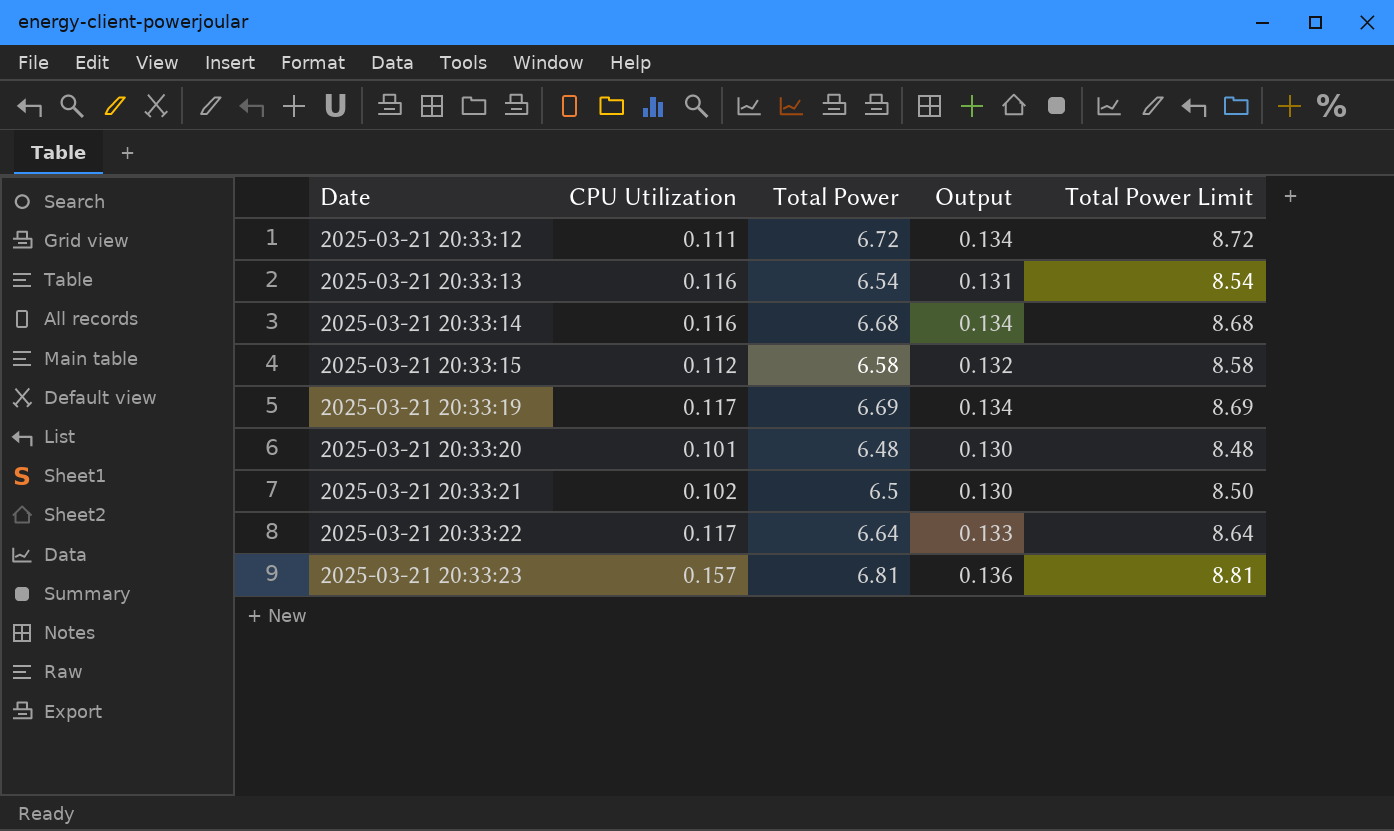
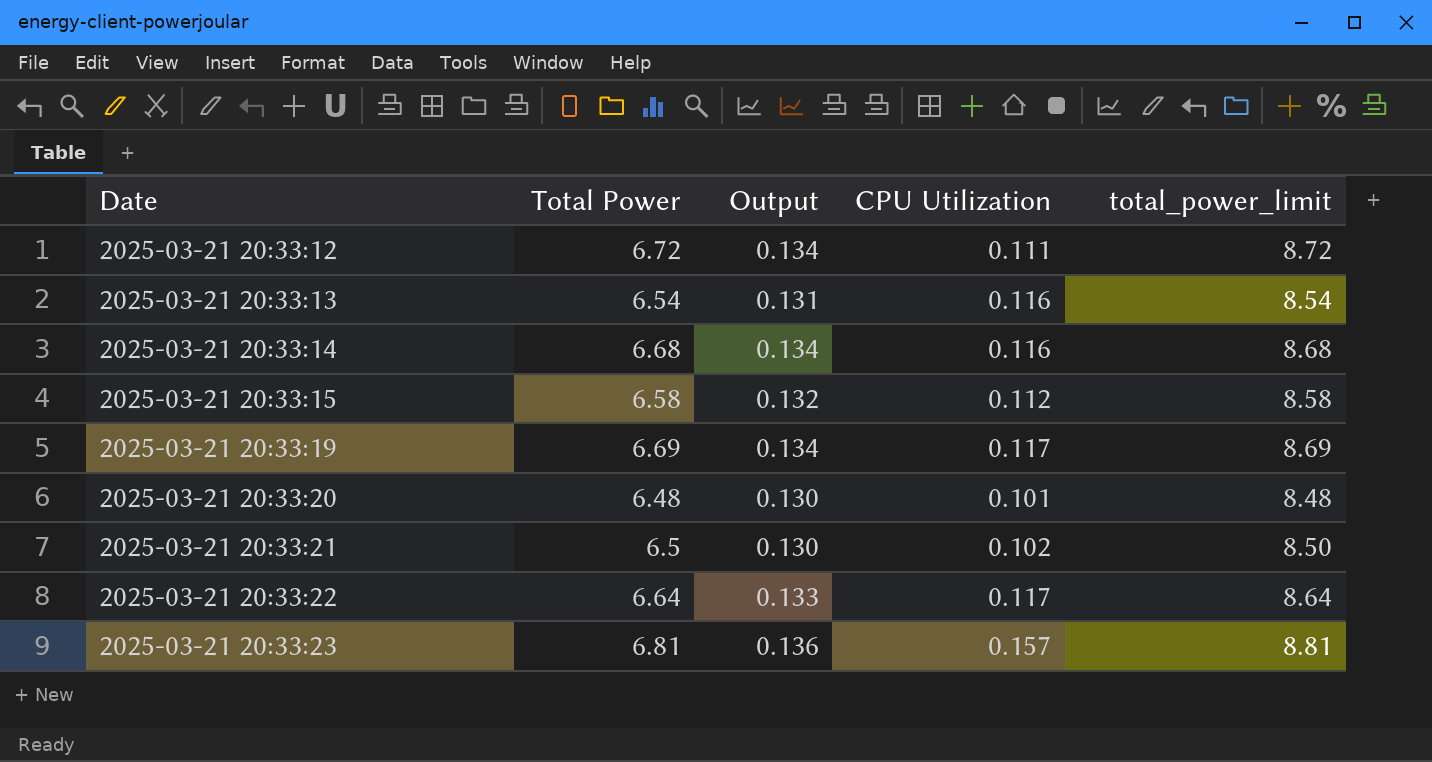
column CPU Utilization | position: 2 -> 4
column name: Total Power Limit -> total_power_limit

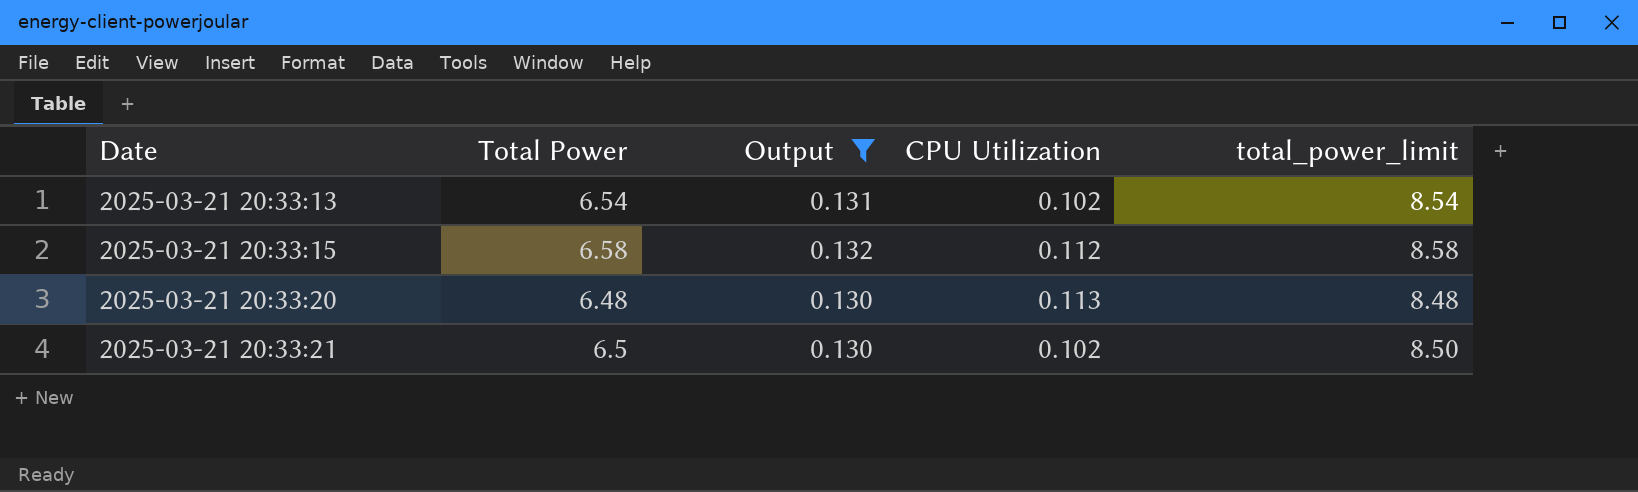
filter: none -> Output <= 0.132
2025-03-21 20:33:13 | CPU Utilization: 0.116 -> 0.102
2025-03-21 20:33:20 | CPU Utilization: 0.101 -> 0.113

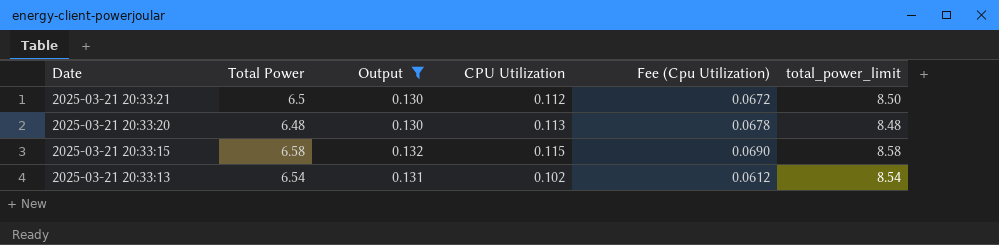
row order: Date ascending -> Date descending
column Fee (Cpu Utilization) | formula: none -> [CPU Utilization] * 0.6
2025-03-21 20:33:21 | CPU Utilization: 0.102 -> 0.112
2025-03-21 20:33:15 | CPU Utilization: 0.112 -> 0.115

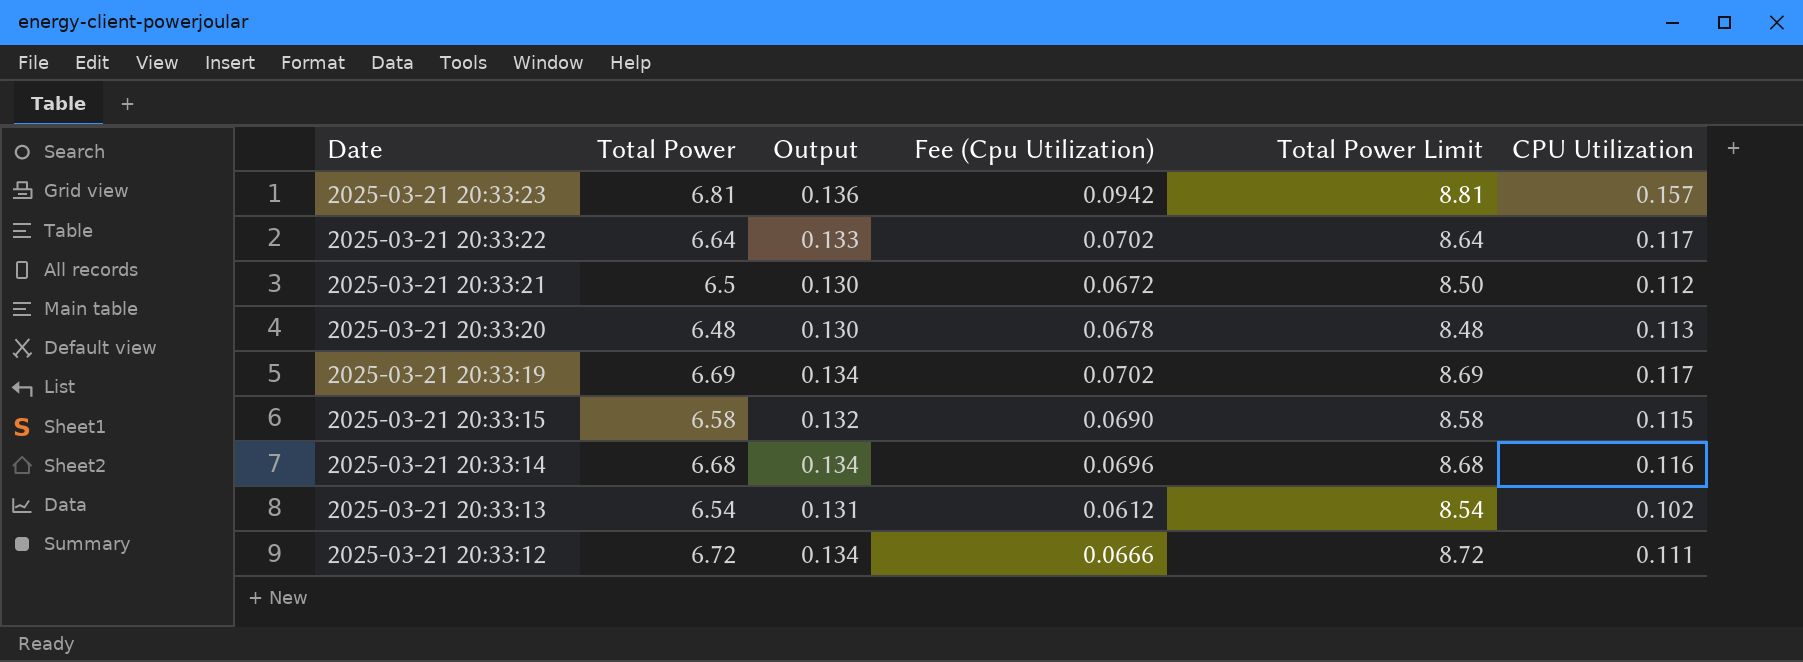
filter: Output <= 0.132 -> none
column name: total_power_limit -> Total Power Limit
column CPU Utilization | position: 4 -> 6

